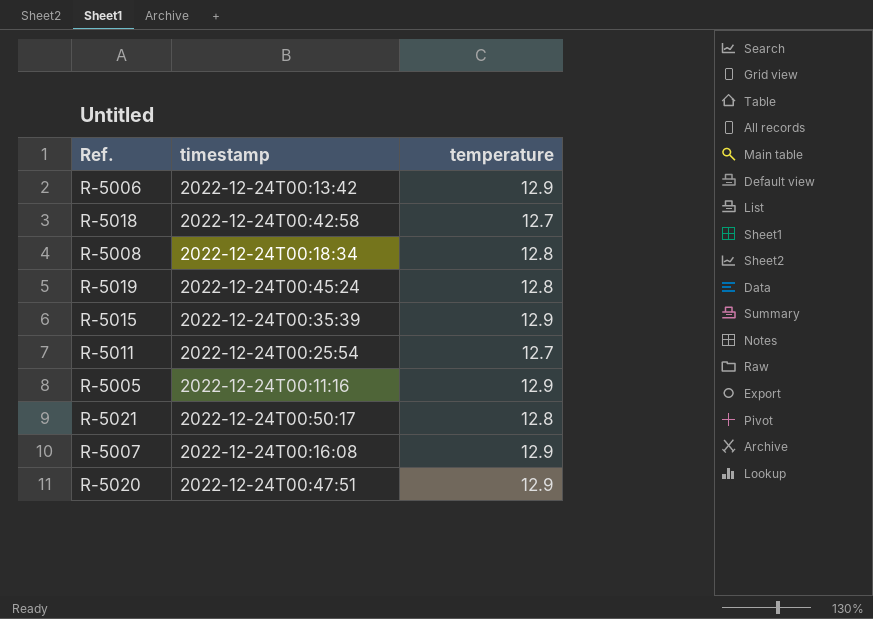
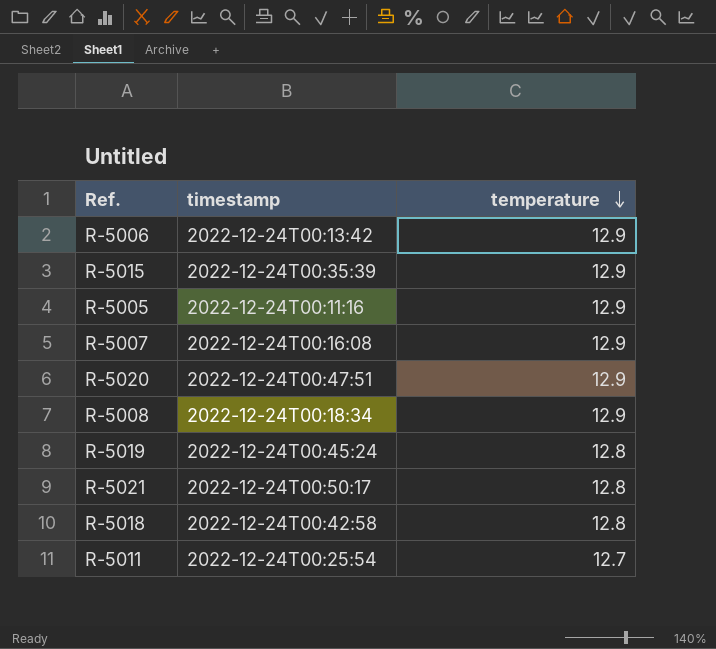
row order: none -> temperature descending
R-5008 | temperature: 12.8 -> 12.9
R-5018 | temperature: 12.7 -> 12.8

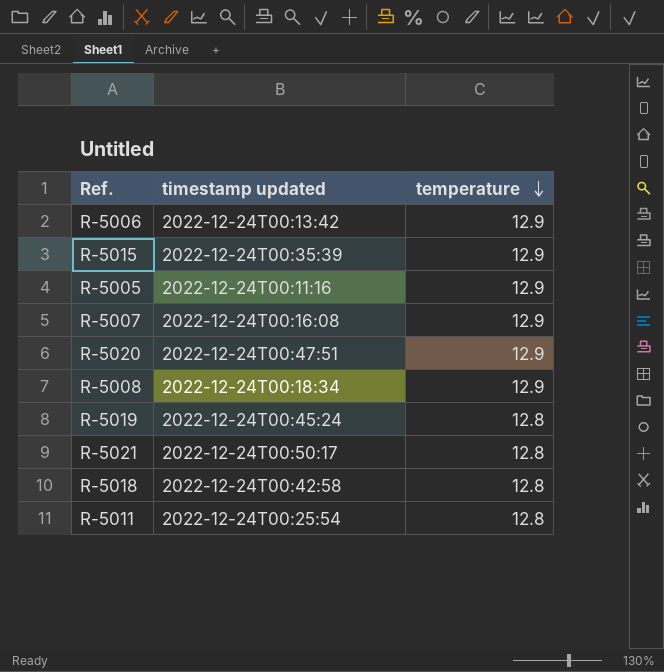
column name: timestamp -> timestamp updated
R-5011 | temperature: 12.7 -> 12.8

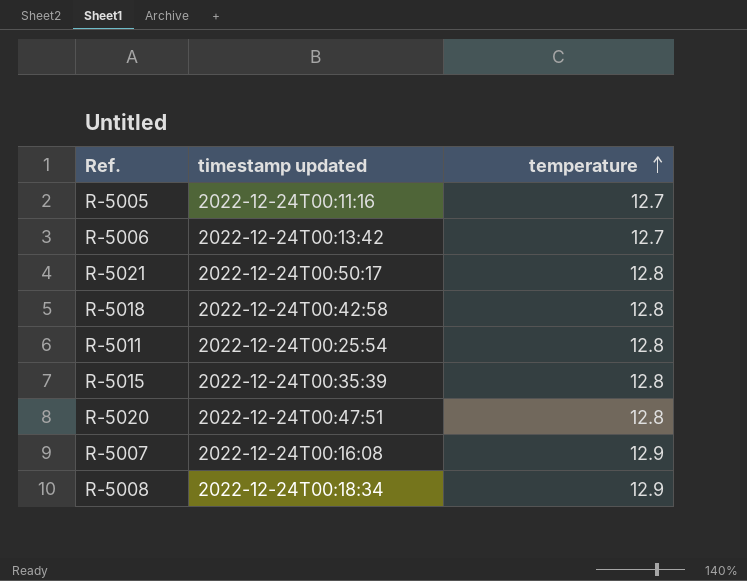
row order: temperature descending -> temperature ascending
row R-5019: 2022-12-24T00:45:24 | 12.8 -> none
R-5005 | temperature: 12.9 -> 12.7
R-5006 | temperature: 12.9 -> 12.7
R-5015 | temperature: 12.9 -> 12.8
R-5020 | temperature: 12.9 -> 12.8

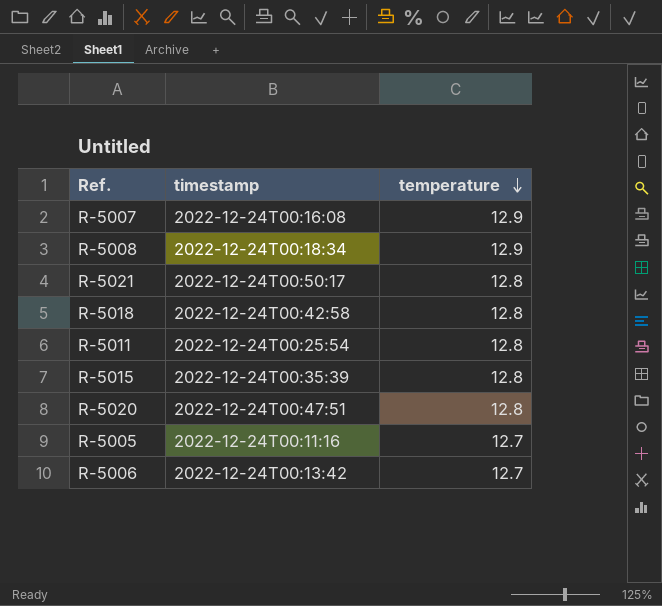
row order: temperature ascending -> temperature descending
column name: timestamp updated -> timestamp

